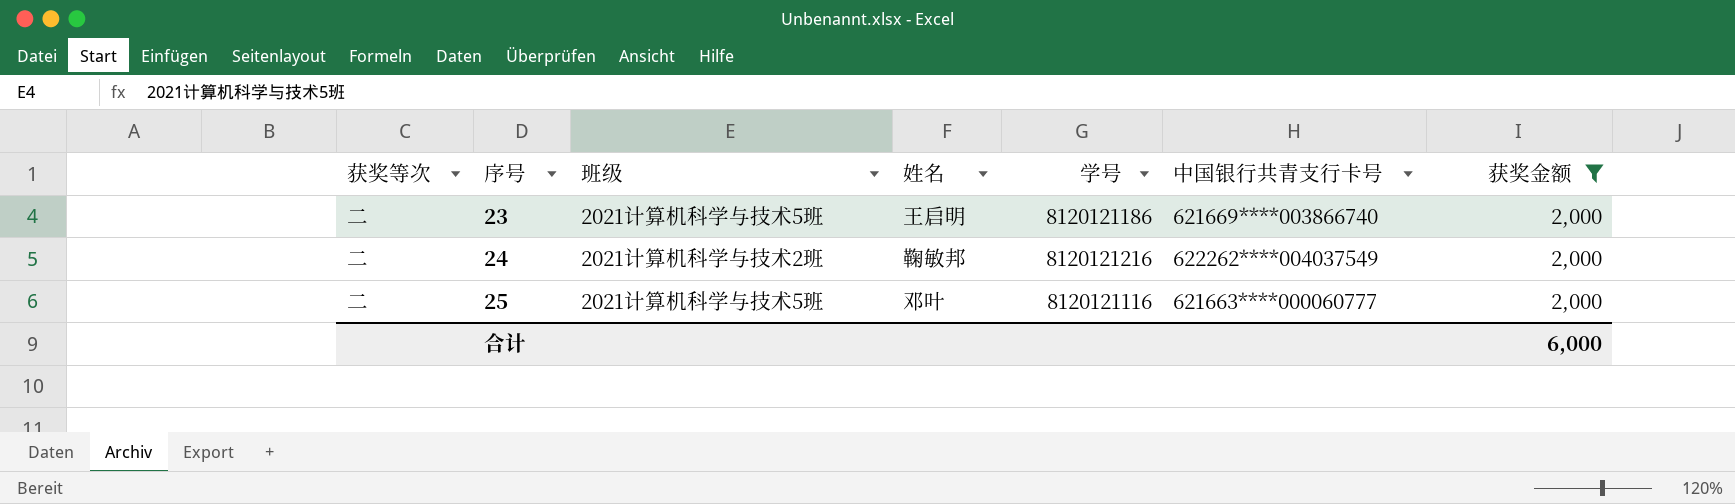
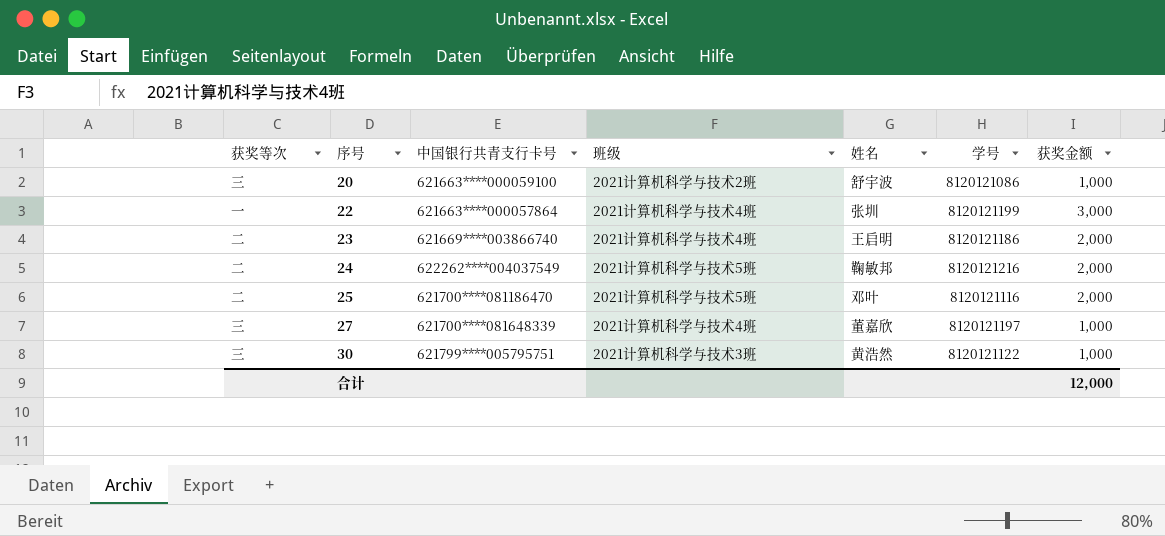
filter: 获奖金额 = 2,000 -> none
column 中国银行共青支行卡号 | position: 6 -> 3
23 | 班级: 2021计算机科学与技术5班 -> 2021计算机科学与技术4班
24 | 班级: 2021计算机科学与技术2班 -> 2021计算机科学与技术5班
25 | 中国银行共青支行卡号: 621663****000060777 -> 621700****081186470
合计 | 获奖金额: 6,000 -> 12,000

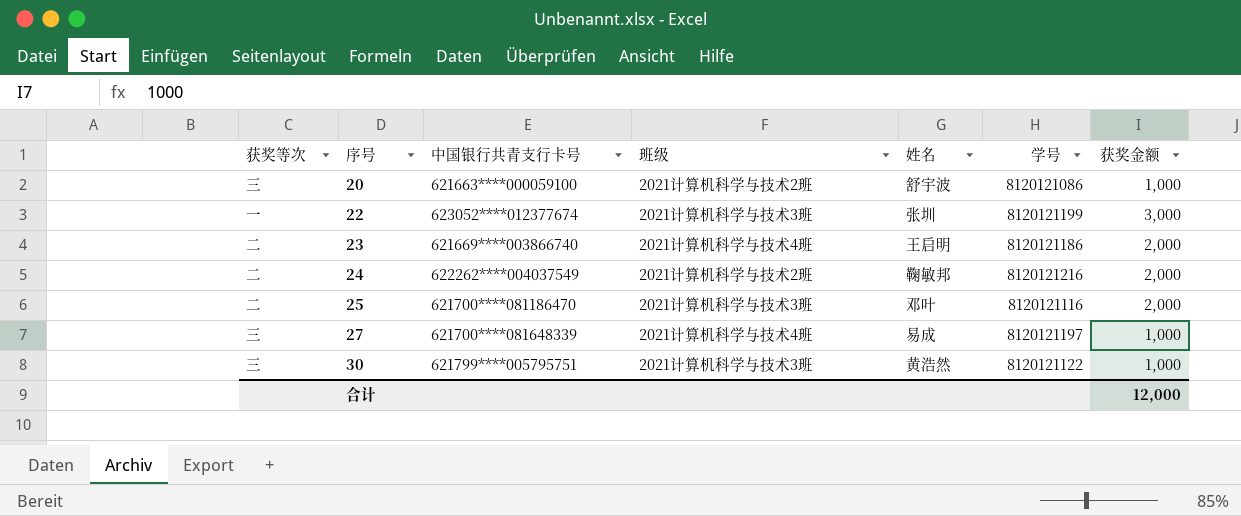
22 | 中国银行共青支行卡号: 621663****000057864 -> 623052****012377674
22 | 班级: 2021计算机科学与技术4班 -> 2021计算机科学与技术3班
24 | 班级: 2021计算机科学与技术5班 -> 2021计算机科学与技术2班
25 | 班级: 2021计算机科学与技术5班 -> 2021计算机科学与技术3班
27 | 姓名: 董嘉欣 -> 易成

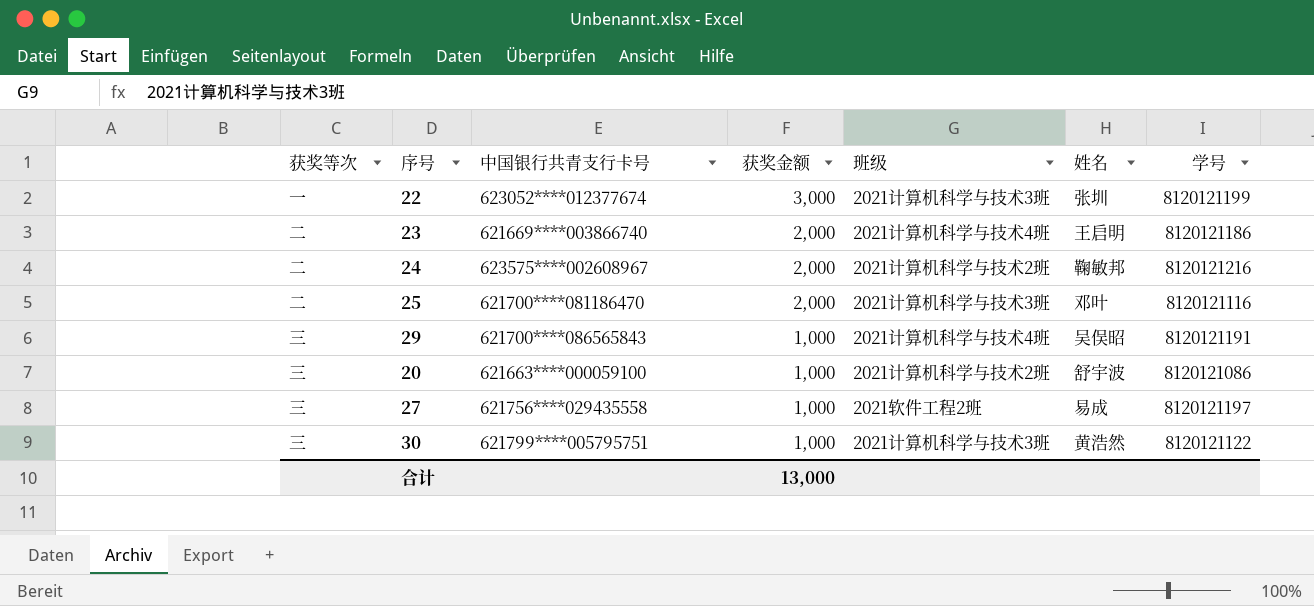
row order: 序号 ascending -> 获奖金额 descending
column 获奖金额 | position: 7 -> 4
24 | 中国银行共青支行卡号: 622262****004037549 -> 623575****002608967
row 29: none -> 三 | 621700****086565843 | 1,000 | 2021计算机科学与技术4班 | 吴俣昭 | 8120121191
27 | 中国银行共青支行卡号: 621700****081648339 -> 621756****029435558
27 | 班级: 2021计算机科学与技术4班 -> 2021软件工程2班
合计 | 获奖金额: 12,000 -> 13,000

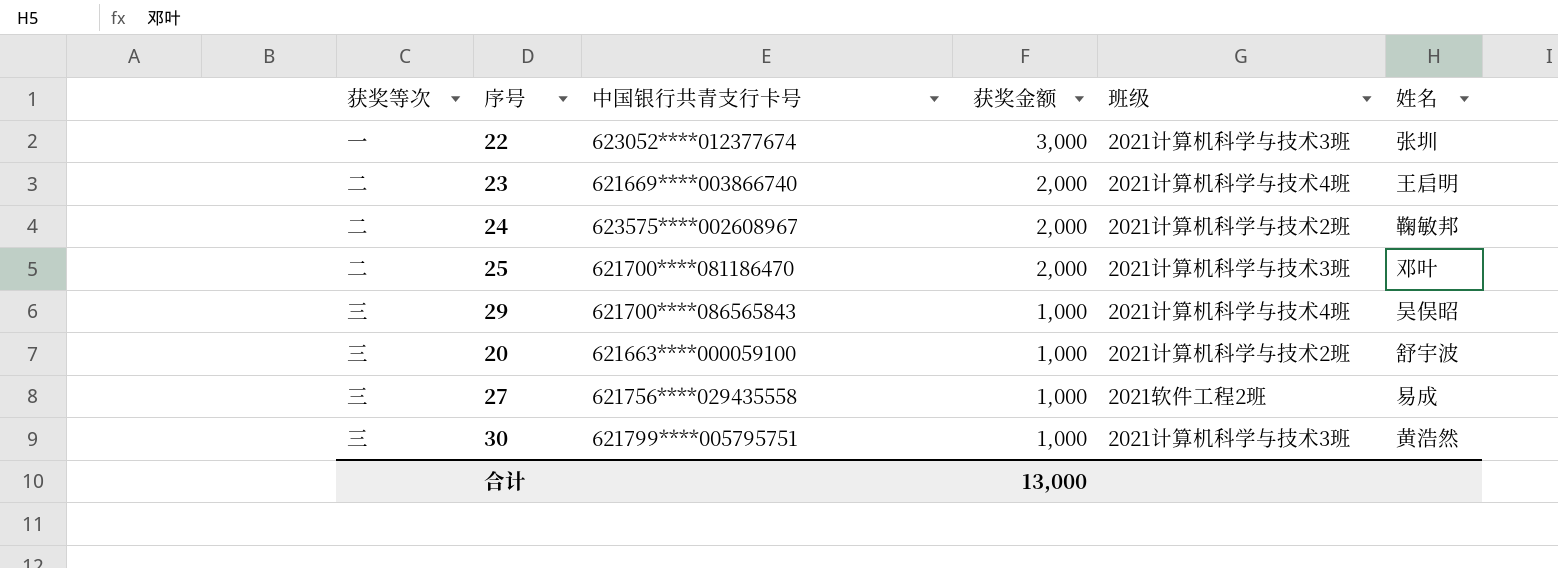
column 学号 | position: 7 -> none

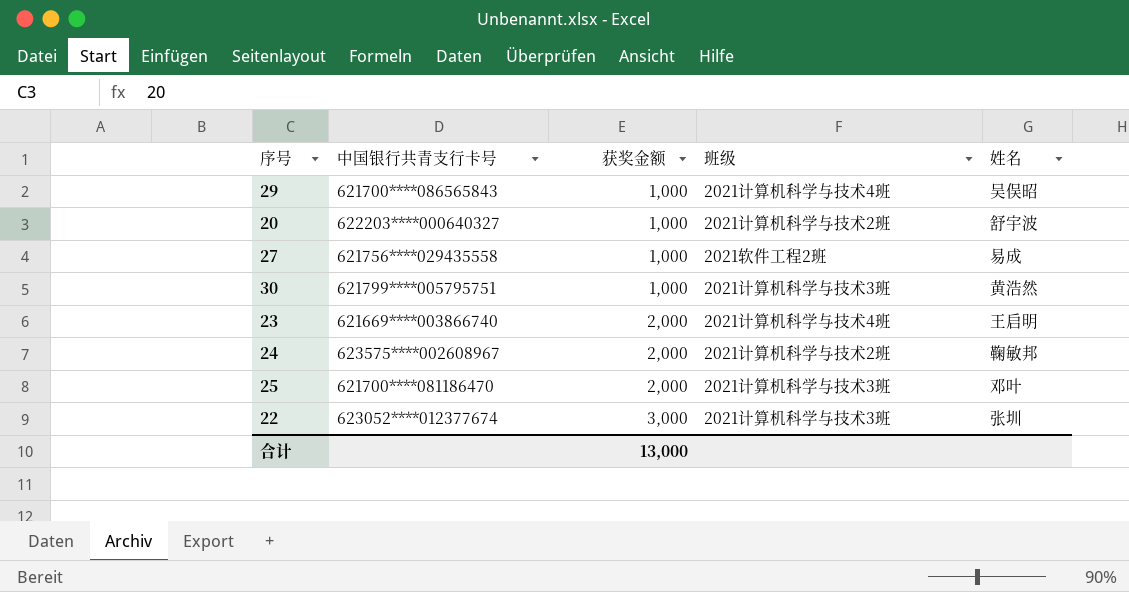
row order: 获奖金额 descending -> 获奖金额 ascending
column 获奖等次 | position: 1 -> none
20 | 中国银行共青支行卡号: 621663****000059100 -> 622203****000640327

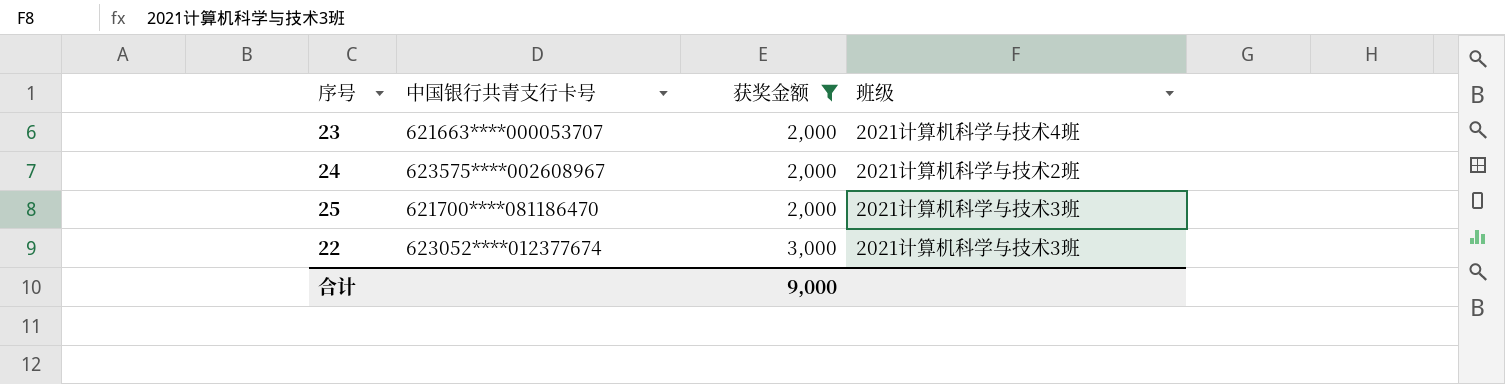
filter: none -> 获奖金额 != 1,000
column 姓名 | position: 5 -> none
23 | 中国银行共青支行卡号: 621669****003866740 -> 621663****000053707
合计 | 获奖金额: 13,000 -> 9,000

